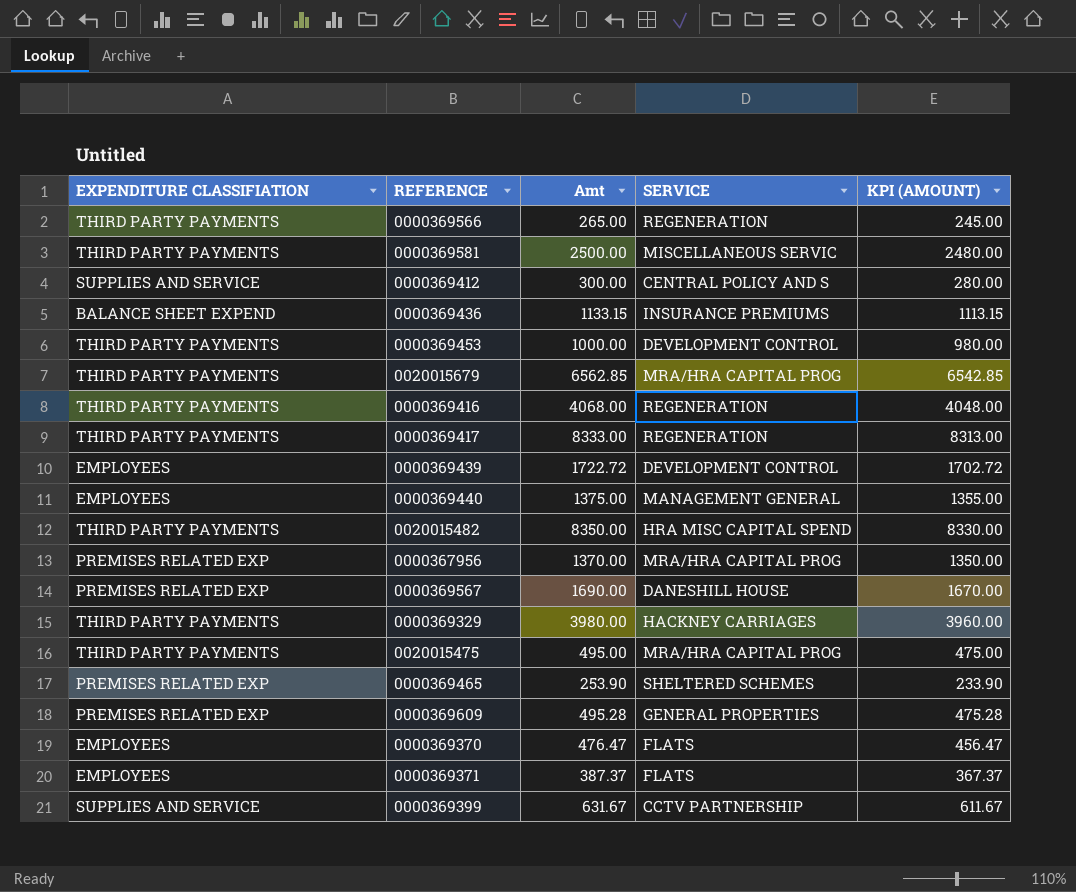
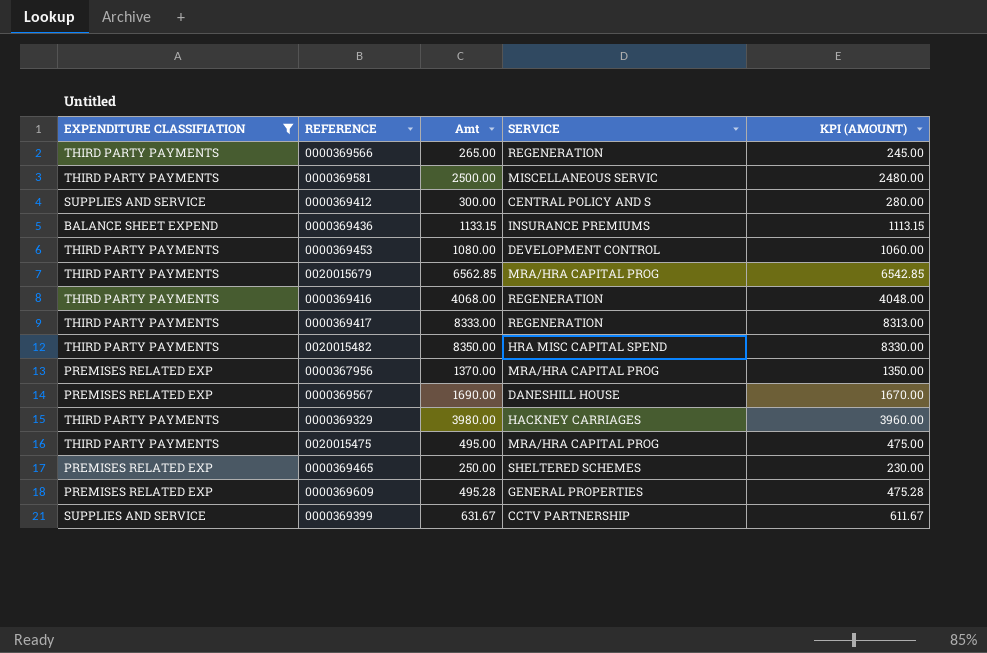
filter: none -> EXPENDITURE CLASSIFIATION != EMPLOYEES
0000369453 | Amt: 1000.00 -> 1080.00
0000369453 | KPI (AMOUNT): 980.00 -> 1060.00
0000369465 | Amt: 253.90 -> 250.00
0000369465 | KPI (AMOUNT): 233.90 -> 230.00

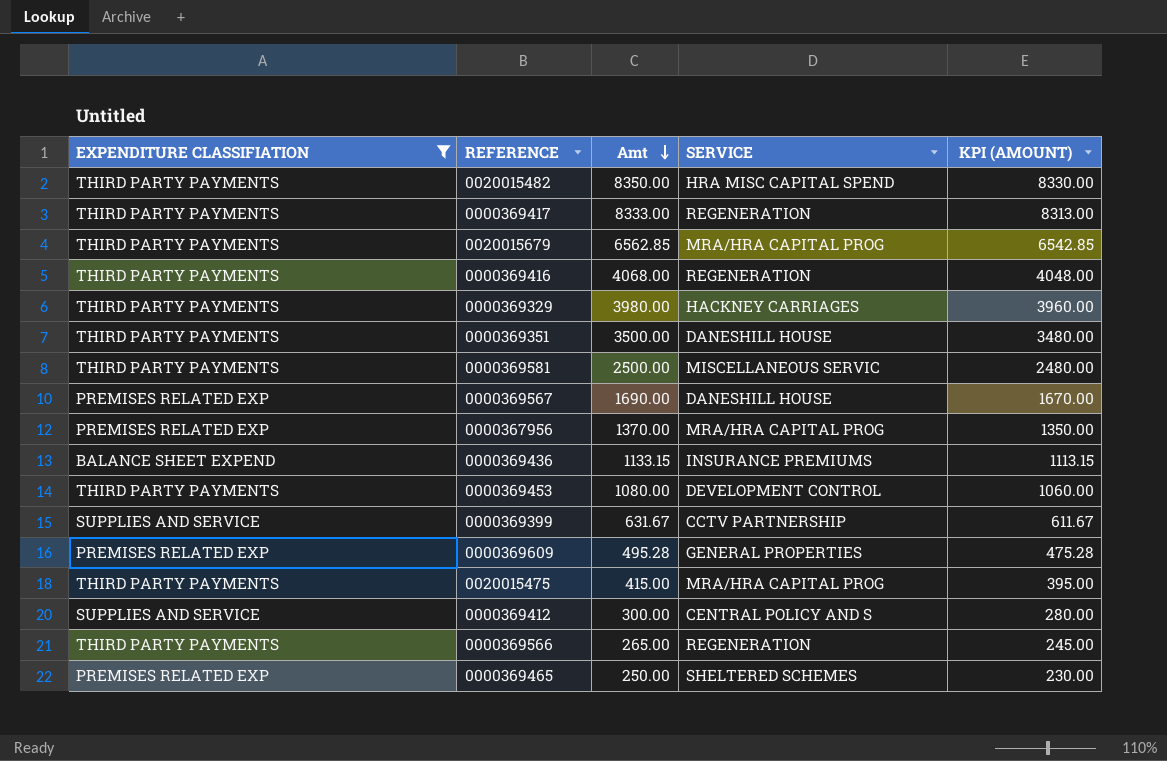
row order: none -> Amt descending
row 0000369351: none -> THIRD PARTY PAYMENTS | 3500.00 | DANESHILL HOUSE | 3480.00
0020015475 | Amt: 495.00 -> 415.00
0020015475 | KPI (AMOUNT): 475.00 -> 395.00

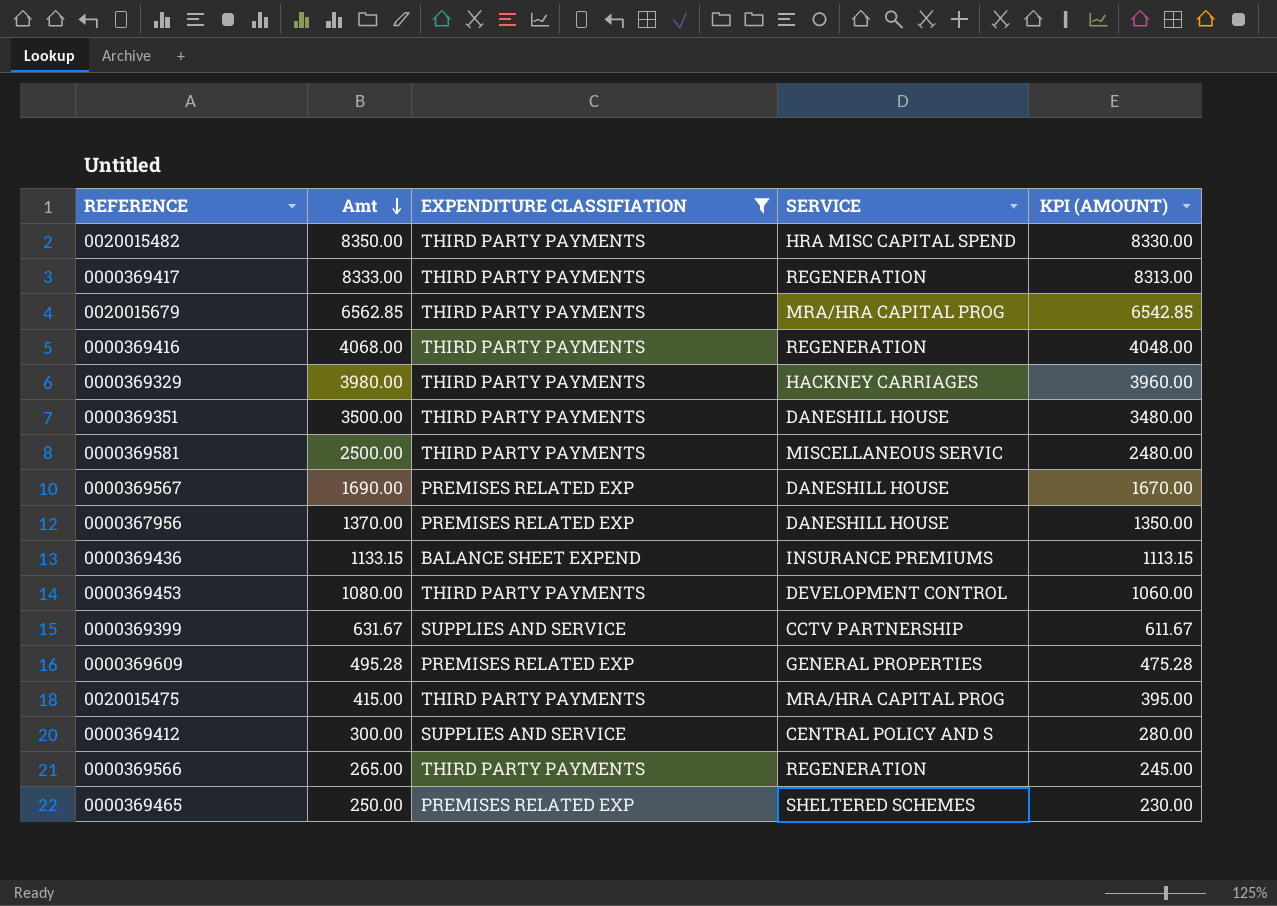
column EXPENDITURE CLASSIFIATION | position: 1 -> 3
0000367956 | SERVICE: MRA/HRA CAPITAL PROG -> DANESHILL HOUSE

